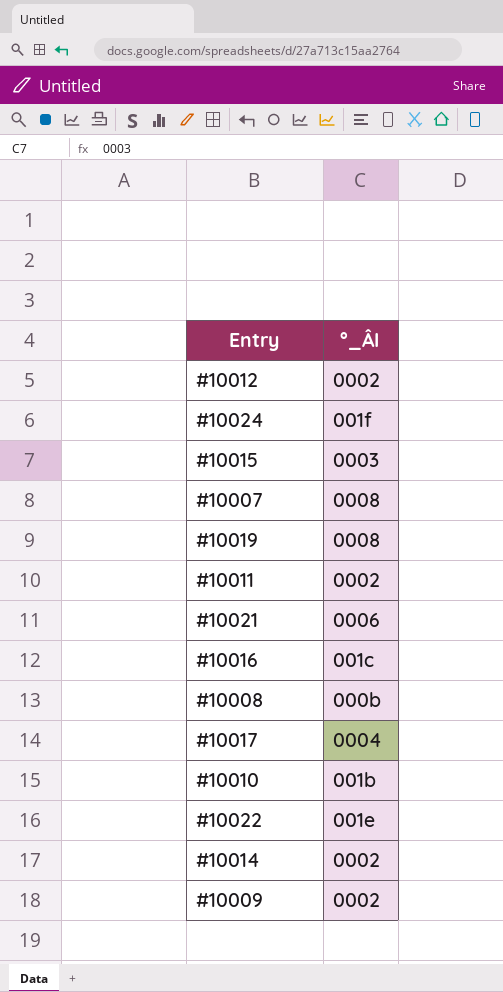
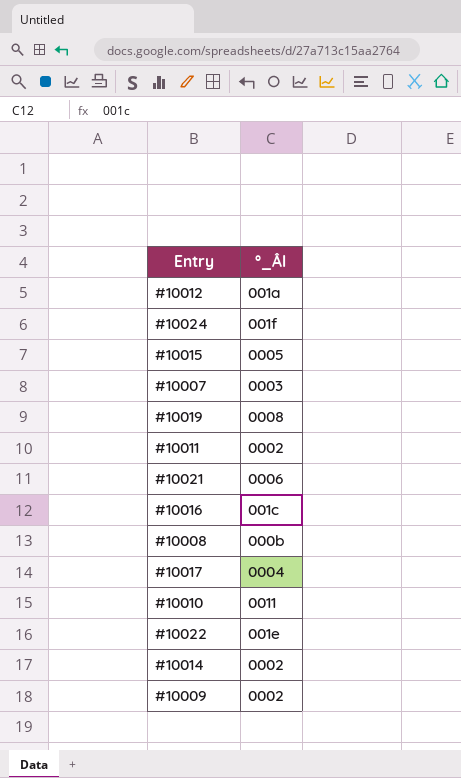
#10012 | °_ÂI: 0002 -> 001a
#10015 | °_ÂI: 0003 -> 0005
#10007 | °_ÂI: 0008 -> 0003
#10010 | °_ÂI: 001b -> 0011

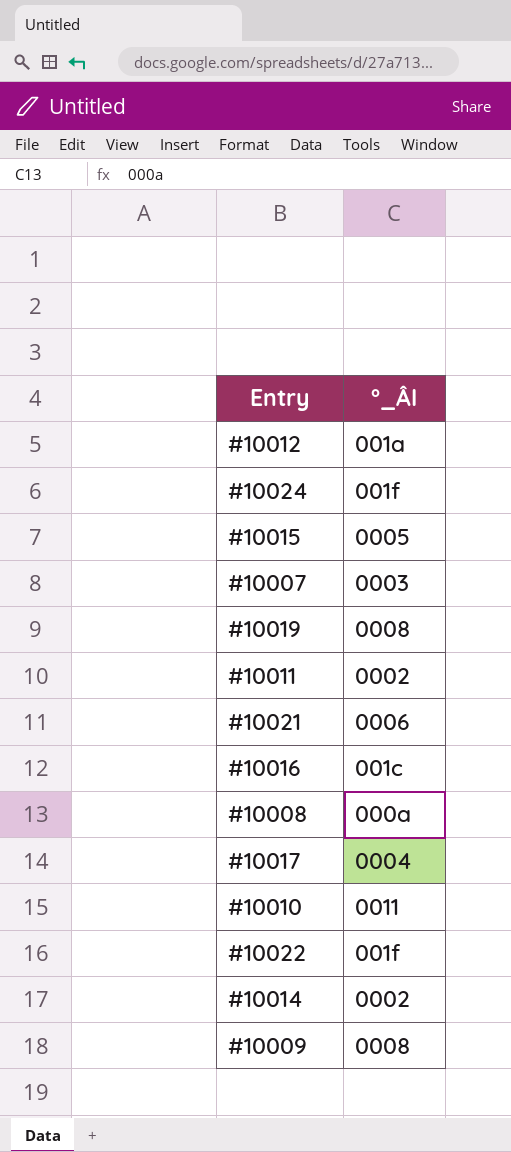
#10008 | °_ÂI: 000b -> 000a
#10022 | °_ÂI: 001e -> 001f
#10009 | °_ÂI: 0002 -> 0008

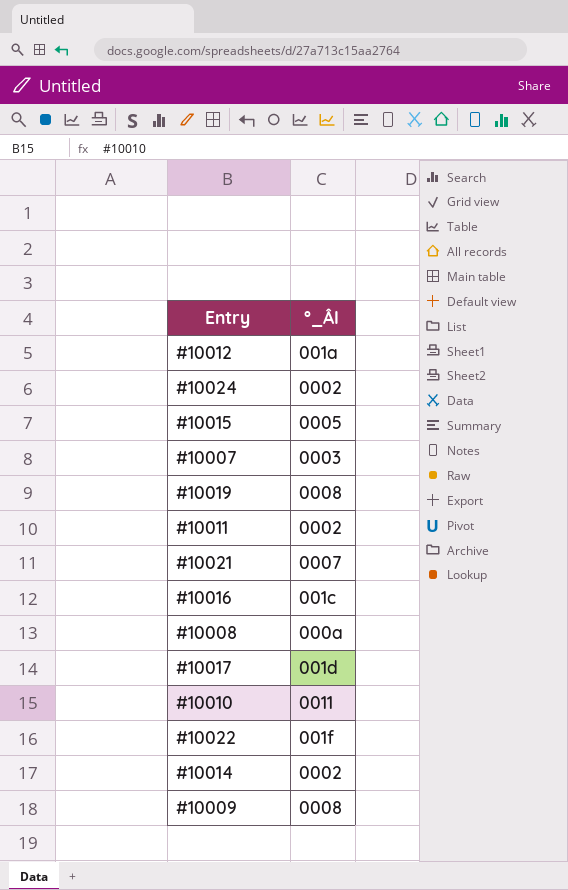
#10024 | °_ÂI: 001f -> 0002
#10021 | °_ÂI: 0006 -> 0007
#10017 | °_ÂI: 0004 -> 001d

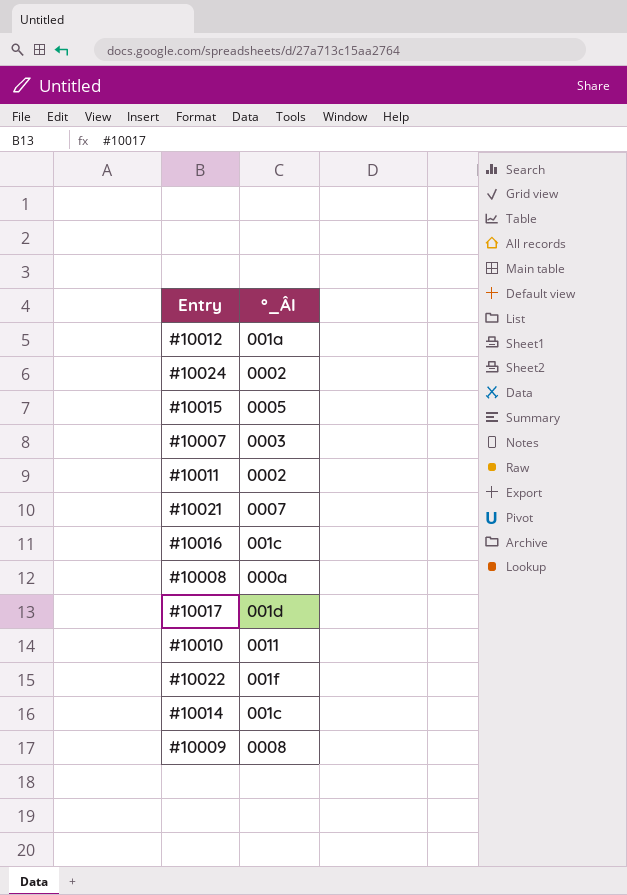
row #10019: 0008 -> none
#10014 | °_ÂI: 0002 -> 001c

